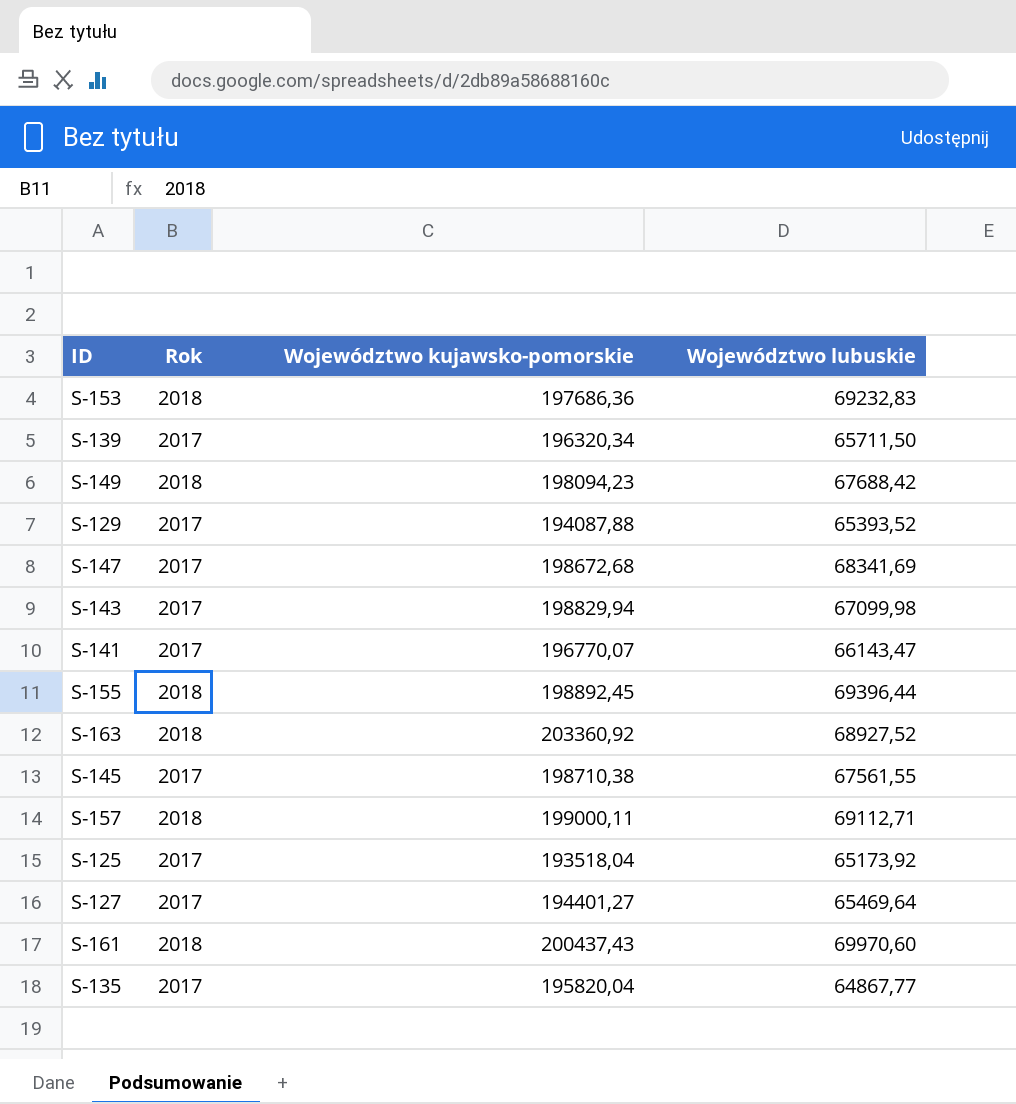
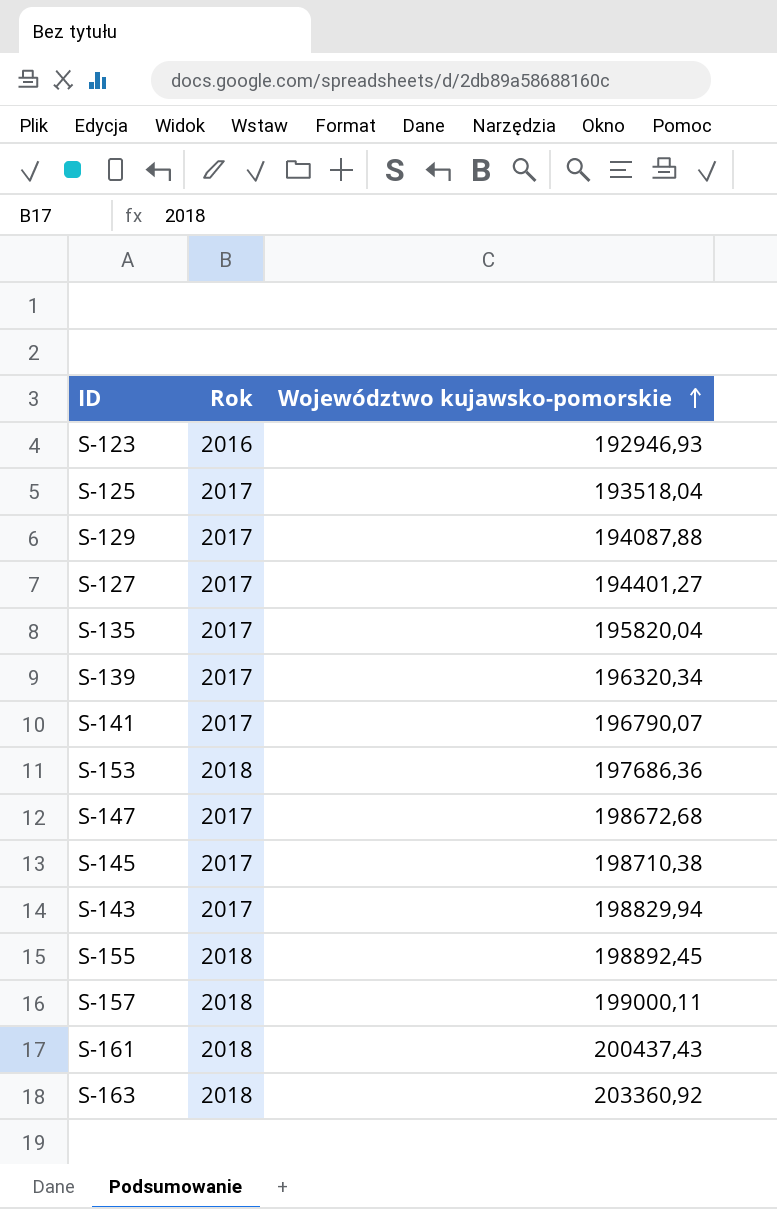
row order: none -> Województwo kujawsko-pomorskie ascending
column Województwo lubuskie | position: 4 -> none
row S-149: 2018 | 198094,23 | 67688,42 -> none
row S-123: none -> 2016 | 192946,93
S-141 | Województwo kujawsko-pomorskie: 196770,07 -> 196790,07

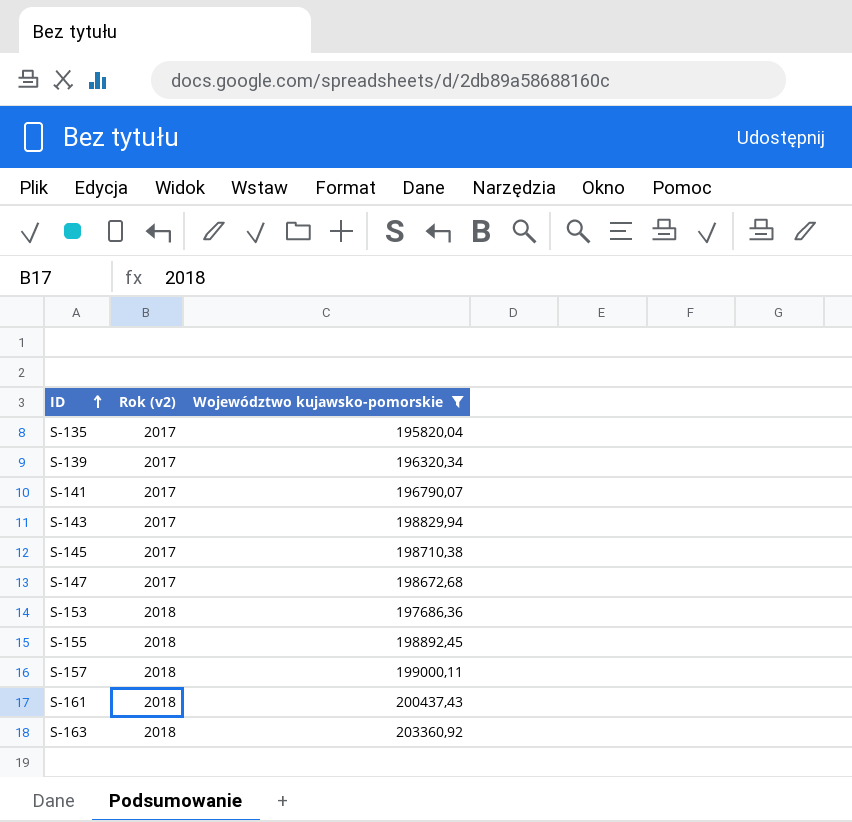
filter: none -> Województwo kujawsko-pomorskie >= 195820,04
row order: Województwo kujawsko-pomorskie ascending -> ID ascending
column name: Rok -> Rok (v2)

